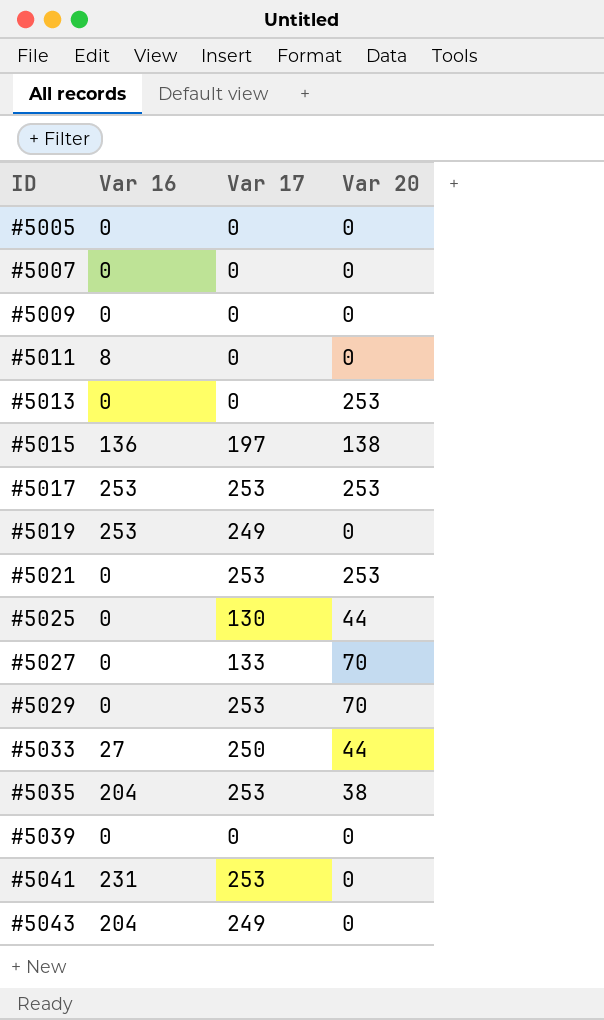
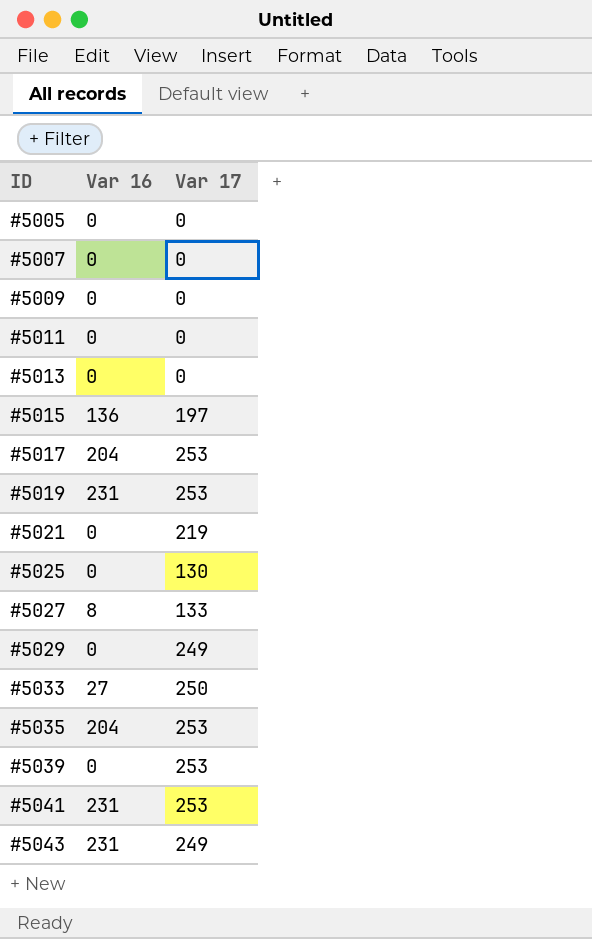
column Var 20 | position: 4 -> none
#5011 | Var 16: 8 -> 0
#5017 | Var 16: 253 -> 204
#5019 | Var 16: 253 -> 231
#5019 | Var 17: 249 -> 253
#5021 | Var 17: 253 -> 219
#5027 | Var 16: 0 -> 8
#5029 | Var 17: 253 -> 249
#5039 | Var 17: 0 -> 253
#5043 | Var 16: 204 -> 231

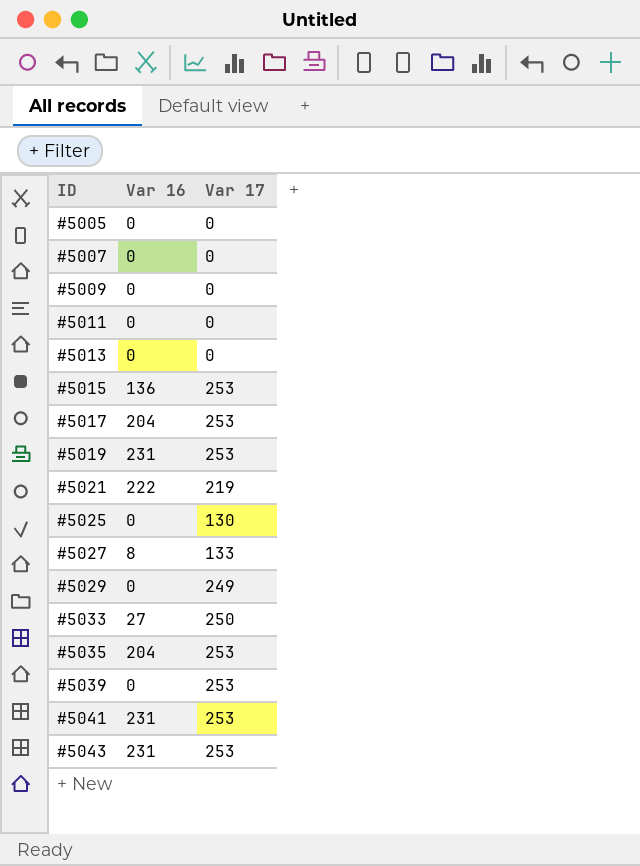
#5015 | Var 17: 197 -> 253
#5021 | Var 16: 0 -> 222
#5043 | Var 17: 249 -> 253

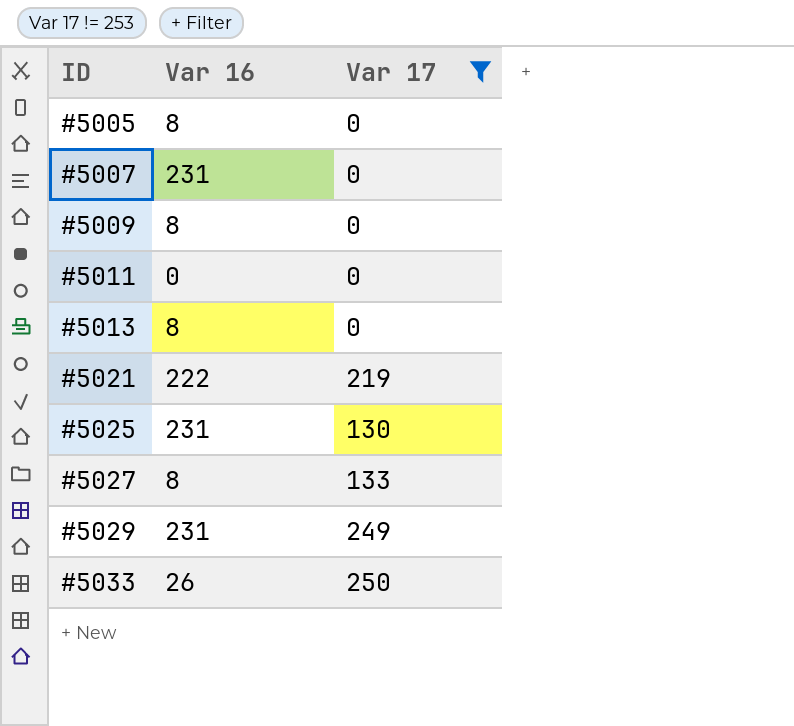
filter: none -> Var 17 != 253
#5005 | Var 16: 0 -> 8
#5007 | Var 16: 0 -> 231
#5009 | Var 16: 0 -> 8
#5013 | Var 16: 0 -> 8
#5025 | Var 16: 0 -> 231
#5029 | Var 16: 0 -> 231
#5033 | Var 16: 27 -> 26

